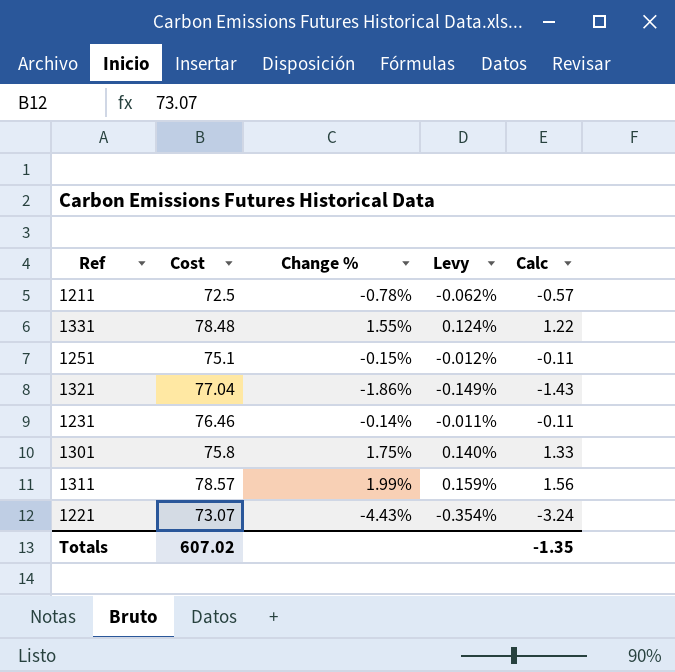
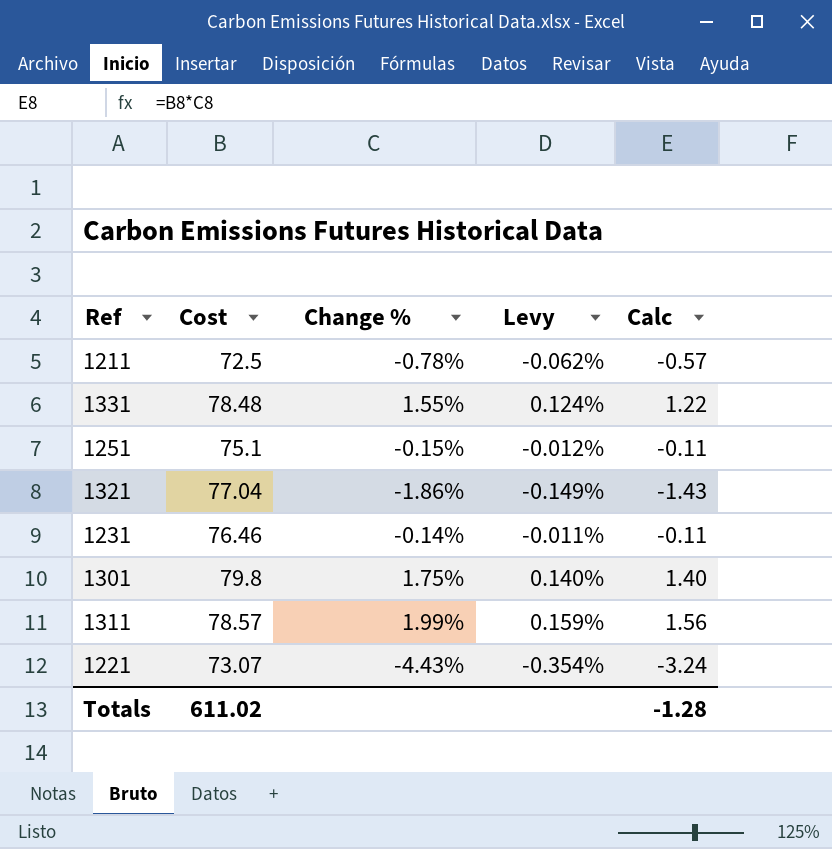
1301 | Cost: 75.8 -> 79.8
1301 | Calc: 1.33 -> 1.40
Totals | Cost: 607.02 -> 611.02
Totals | Calc: -1.35 -> -1.28

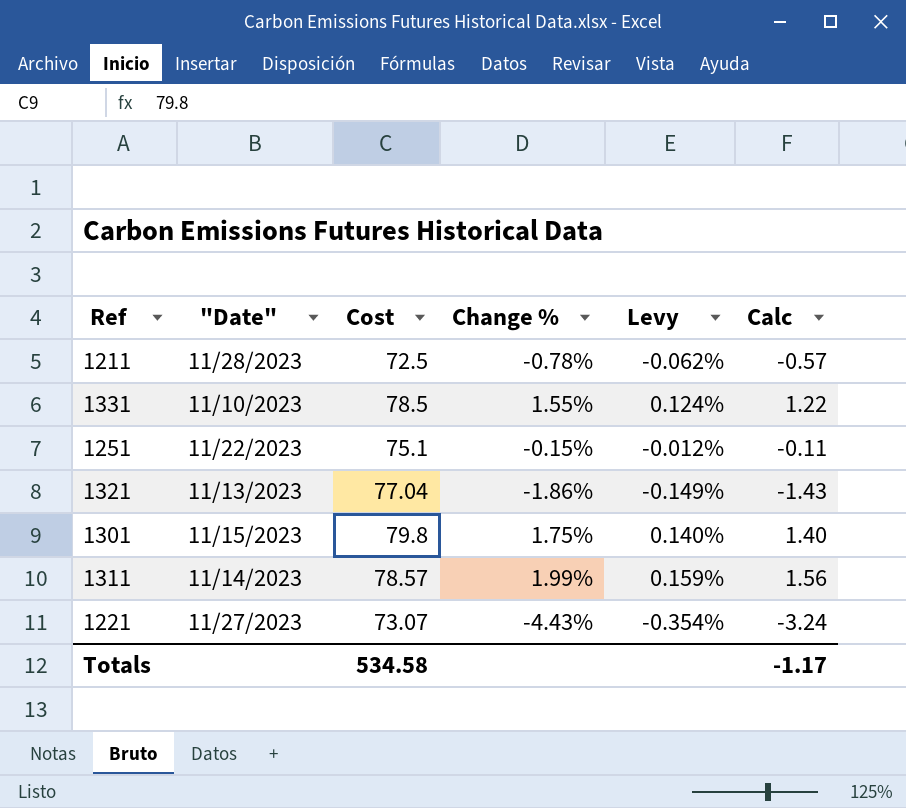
column "Date" | position: none -> 2
row 1231: 76.46 | -0.14% | -0.011% | -0.11 -> none
1331 | Cost: 78.48 -> 78.5
Totals | Cost: 611.02 -> 534.58
Totals | Calc: -1.28 -> -1.17

